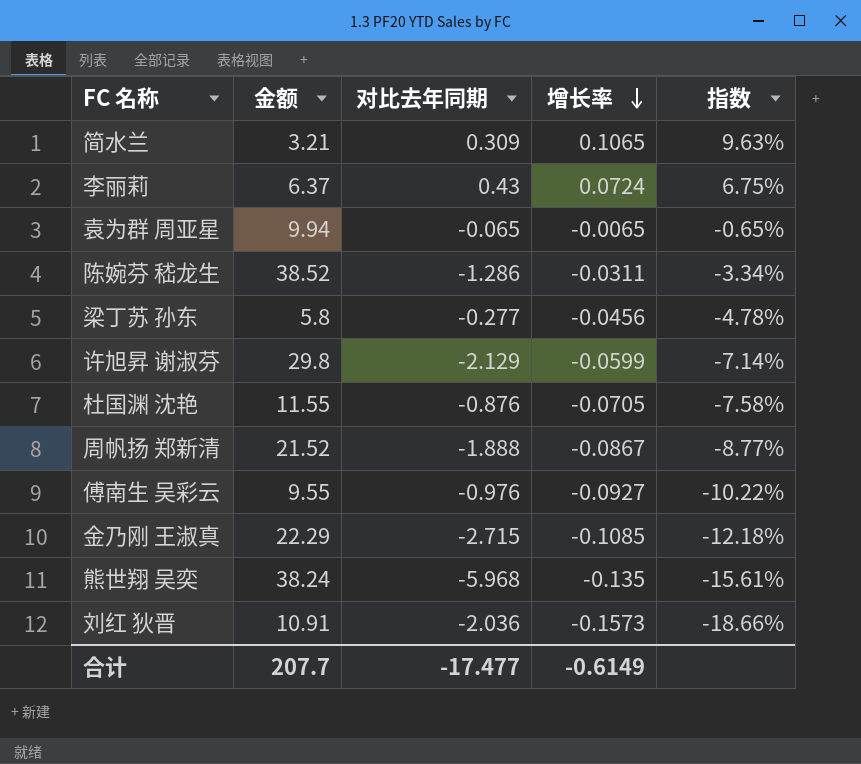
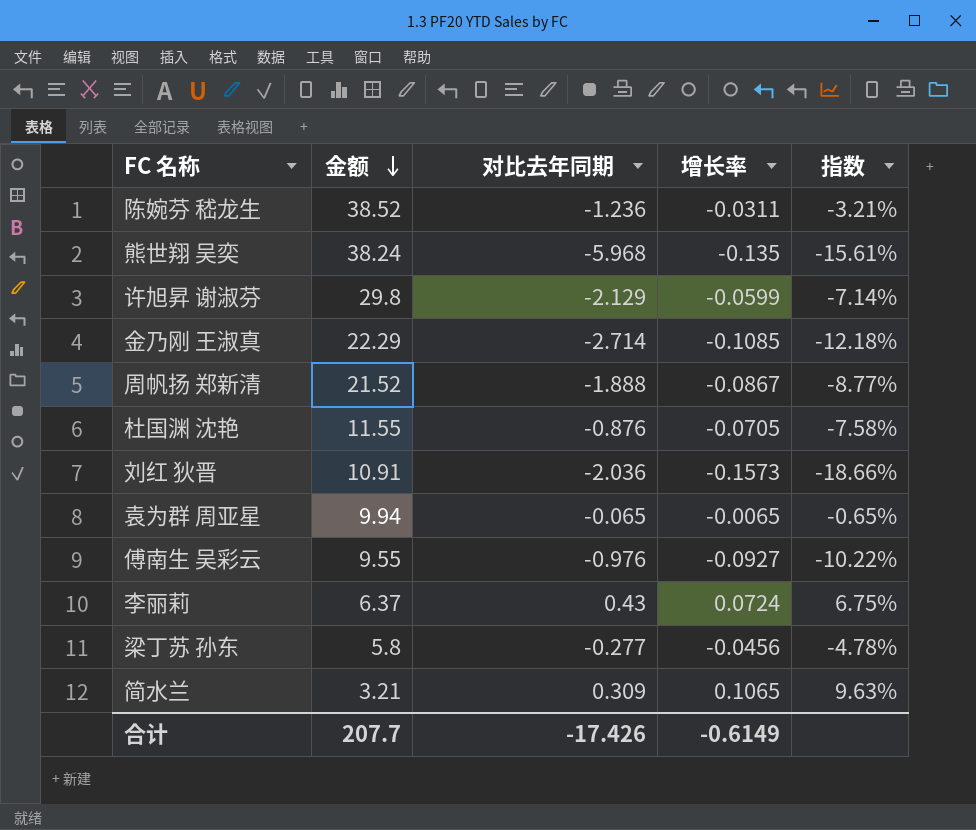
row order: 增长率 descending -> 金额 descending
陈婉芬 嵇龙生 | 对比去年同期: -1.286 -> -1.236
陈婉芬 嵇龙生 | 指数: -3.34% -> -3.21%
金乃刚 王淑真 | 对比去年同期: -2.715 -> -2.714
合计 | 对比去年同期: -17.477 -> -17.426

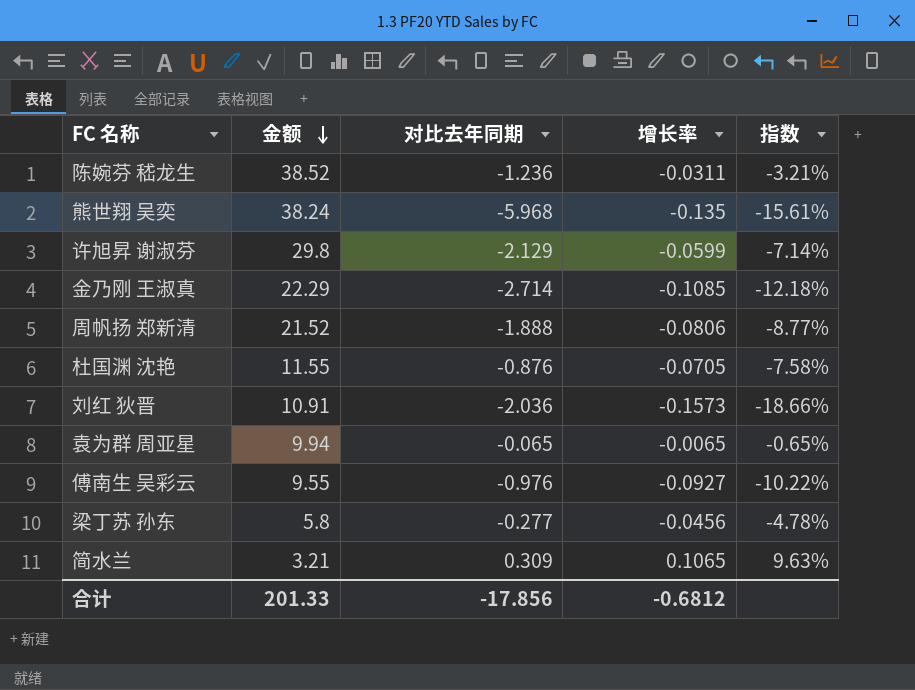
row 李丽莉: 6.37 | 0.43 | 0.0724 | 6.75% -> none
周帆扬 郑新清 | 增长率: -0.0867 -> -0.0806
合计 | 金额: 207.7 -> 201.33
合计 | 对比去年同期: -17.426 -> -17.856
合计 | 增长率: -0.6149 -> -0.6812

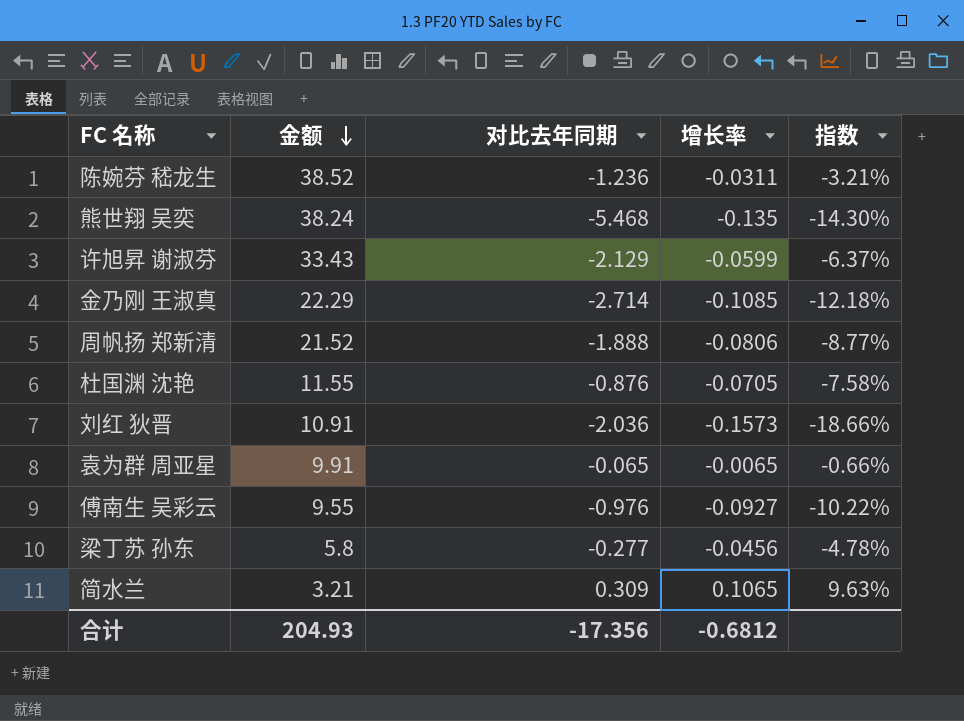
熊世翔 吴奕 | 对比去年同期: -5.968 -> -5.468
熊世翔 吴奕 | 指数: -15.61% -> -14.30%
许旭昇 谢淑芬 | 金额: 29.8 -> 33.43
许旭昇 谢淑芬 | 指数: -7.14% -> -6.37%
袁为群 周亚星 | 金额: 9.94 -> 9.91
袁为群 周亚星 | 指数: -0.65% -> -0.66%
合计 | 金额: 201.33 -> 204.93
合计 | 对比去年同期: -17.856 -> -17.356

